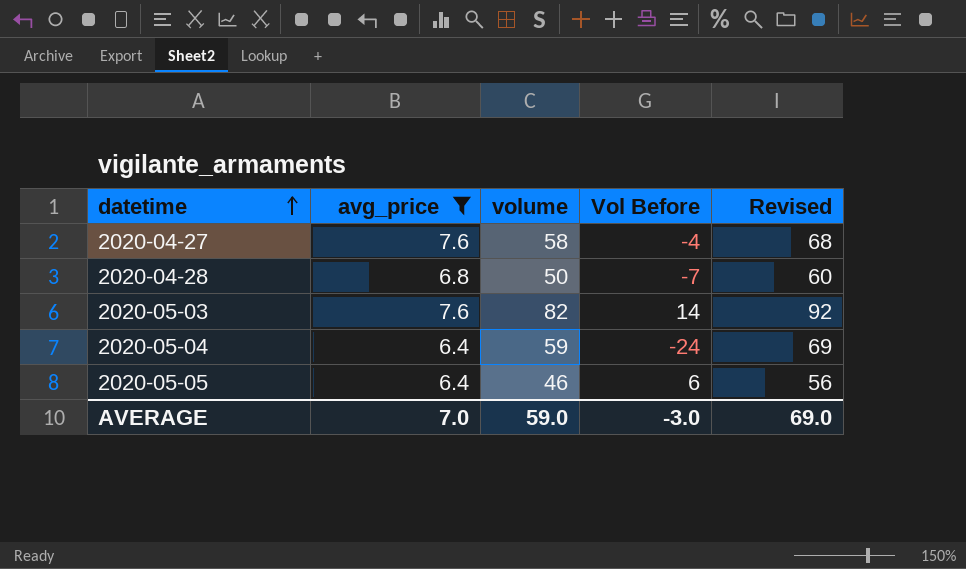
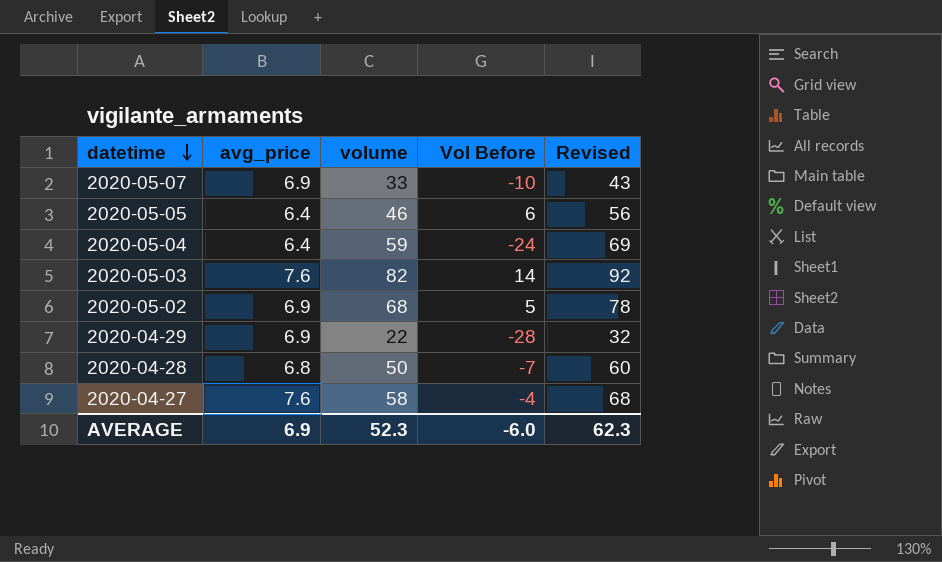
filter: avg_price != 6.9 -> none
row order: datetime ascending -> datetime descending
AVERAGE | avg_price: 7.0 -> 6.9
AVERAGE | volume: 59.0 -> 52.3
AVERAGE | Vol Before: -3.0 -> -6.0
AVERAGE | Revised: 69.0 -> 62.3

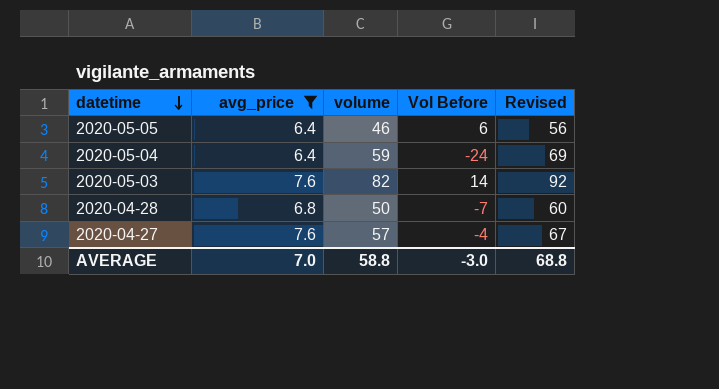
filter: none -> avg_price != 6.9
2020-04-27 | volume: 58 -> 57
2020-04-27 | Revised: 68 -> 67
AVERAGE | avg_price: 6.9 -> 7.0
AVERAGE | volume: 52.3 -> 58.8
AVERAGE | Vol Before: -6.0 -> -3.0
AVERAGE | Revised: 62.3 -> 68.8

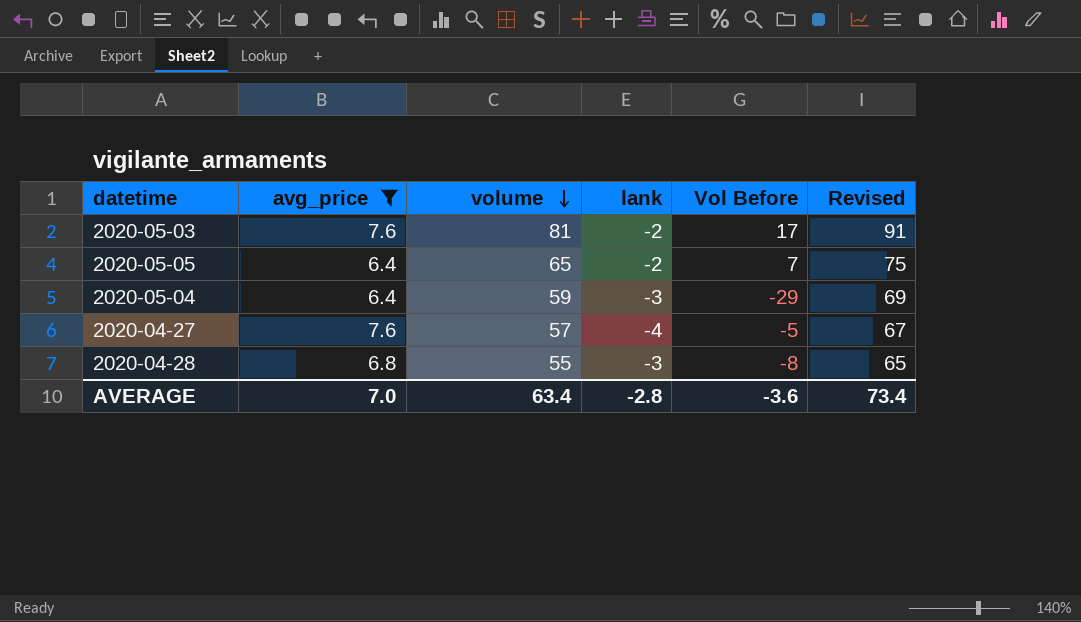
row order: datetime descending -> volume descending
column lank | position: none -> 4
2020-05-03 | volume: 82 -> 81
2020-05-03 | Vol Before: 14 -> 17
2020-05-03 | Revised: 92 -> 91
2020-05-05 | volume: 46 -> 65
2020-05-05 | Vol Before: 6 -> 7
2020-05-05 | Revised: 56 -> 75
2020-05-04 | Vol Before: -24 -> -29
2020-04-27 | Vol Before: -4 -> -5
2020-04-28 | volume: 50 -> 55
2020-04-28 | Vol Before: -7 -> -8
2020-04-28 | Revised: 60 -> 65
AVERAGE | volume: 58.8 -> 63.4
AVERAGE | Vol Before: -3.0 -> -3.6
AVERAGE | Revised: 68.8 -> 73.4

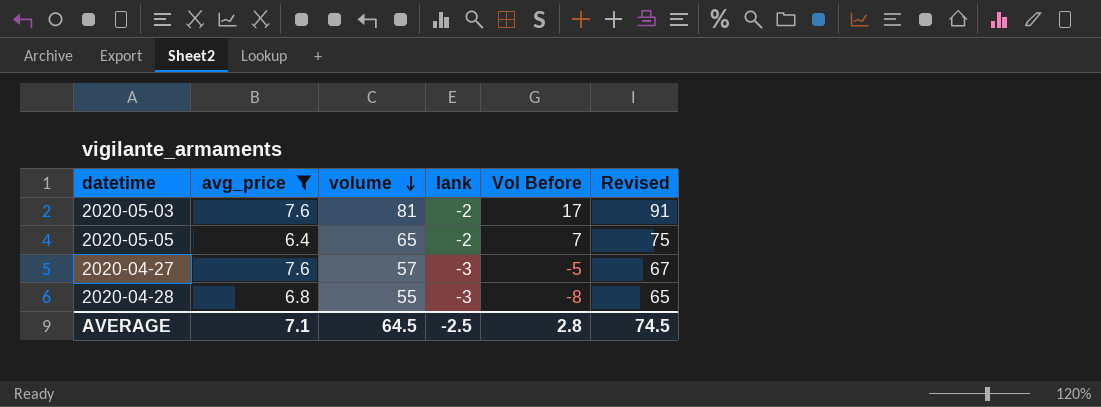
row 2020-05-04: 6.4 | 59 | -3 | -29 | 69 -> none
2020-04-27 | lank: -4 -> -3
AVERAGE | avg_price: 7.0 -> 7.1
AVERAGE | volume: 63.4 -> 64.5
AVERAGE | lank: -2.8 -> -2.5
AVERAGE | Vol Before: -3.6 -> 2.8
AVERAGE | Revised: 73.4 -> 74.5

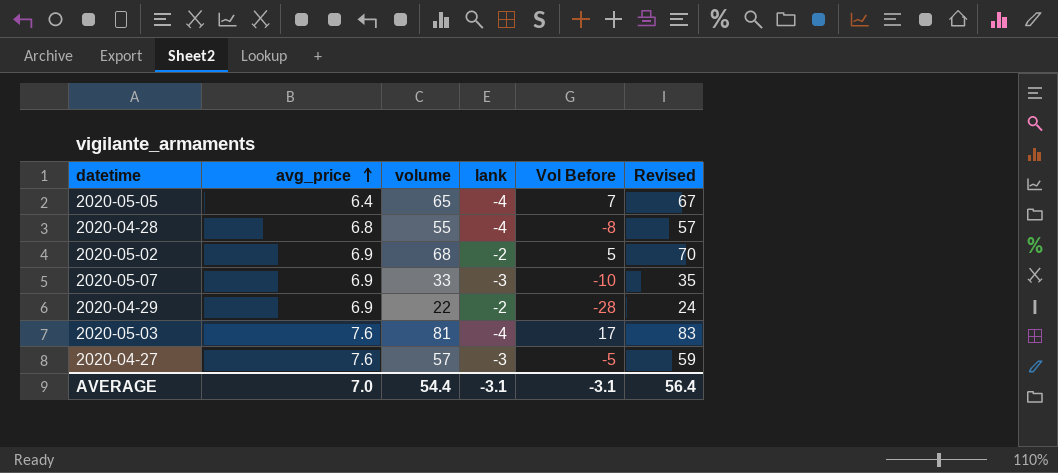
filter: avg_price != 6.9 -> none
row order: volume descending -> avg_price ascending
column Revised | formula: [volume] + 10 -> [volume] + 2
2020-05-05 | lank: -2 -> -4
2020-04-28 | lank: -3 -> -4
2020-05-03 | lank: -2 -> -4
AVERAGE | avg_price: 7.1 -> 7.0
AVERAGE | volume: 64.5 -> 54.4
AVERAGE | lank: -2.5 -> -3.1
AVERAGE | Vol Before: 2.8 -> -3.1
AVERAGE | Revised: 74.5 -> 56.4

